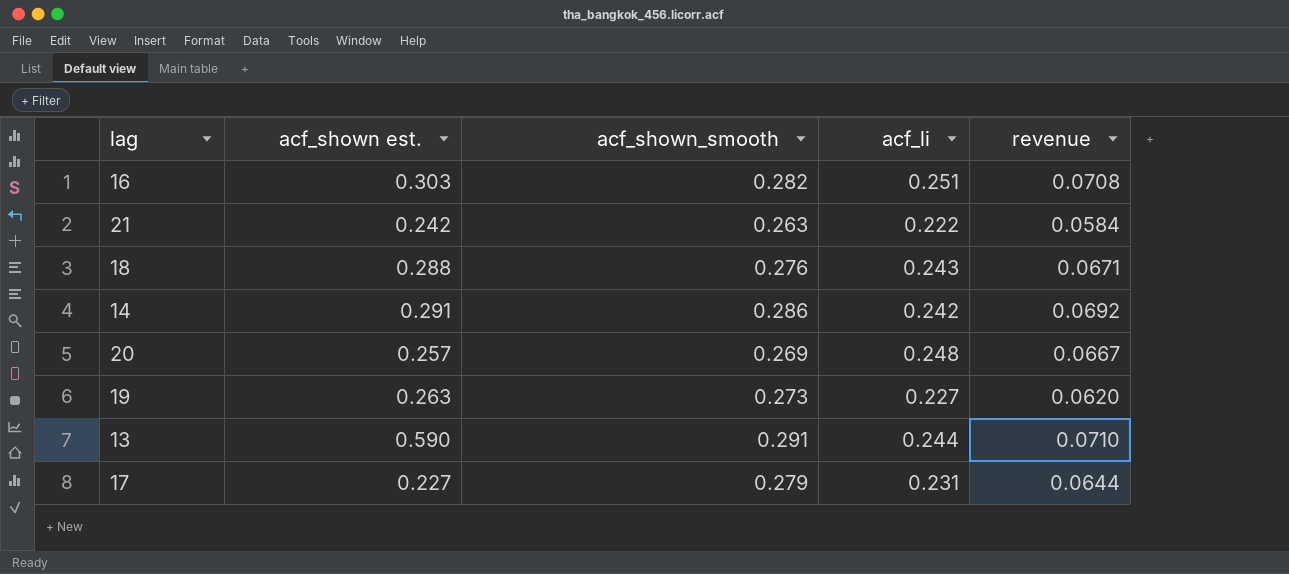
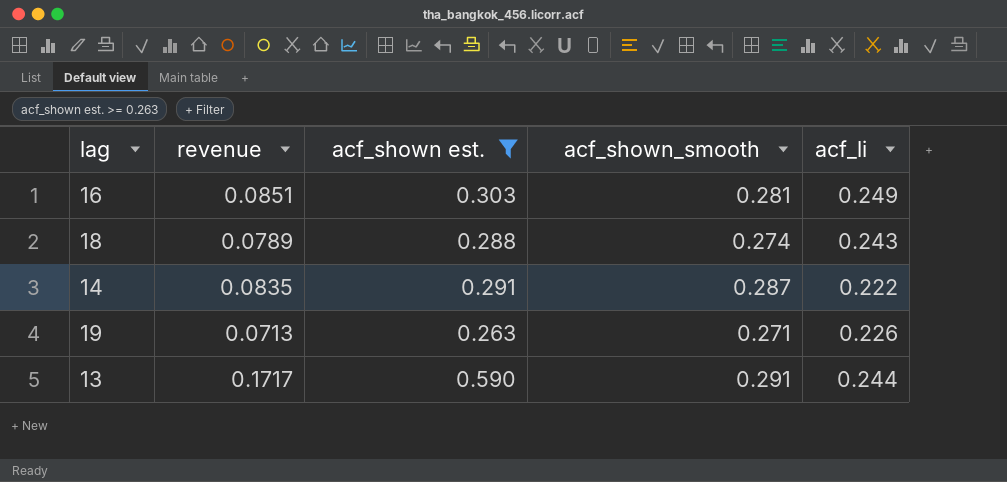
filter: none -> acf_shown est. >= 0.263
column revenue | formula: [acf_shown_smooth] * [acf_li] -> [acf_shown est.] * [acf_shown_smooth]
column revenue | position: 5 -> 2
16 | acf_shown_smooth: 0.282 -> 0.281
16 | acf_li: 0.251 -> 0.249
18 | acf_shown_smooth: 0.276 -> 0.274
14 | acf_shown_smooth: 0.286 -> 0.287
14 | acf_li: 0.242 -> 0.222
19 | acf_shown_smooth: 0.273 -> 0.271
19 | acf_li: 0.227 -> 0.226

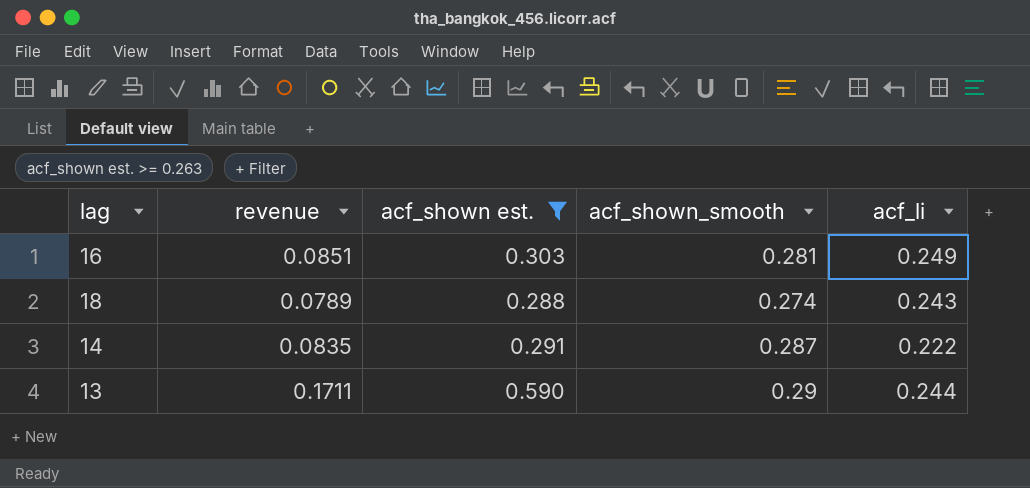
row 19: 0.0713 | 0.263 | 0.271 | 0.226 -> none
13 | revenue: 0.1717 -> 0.1711
13 | acf_shown_smooth: 0.291 -> 0.29

